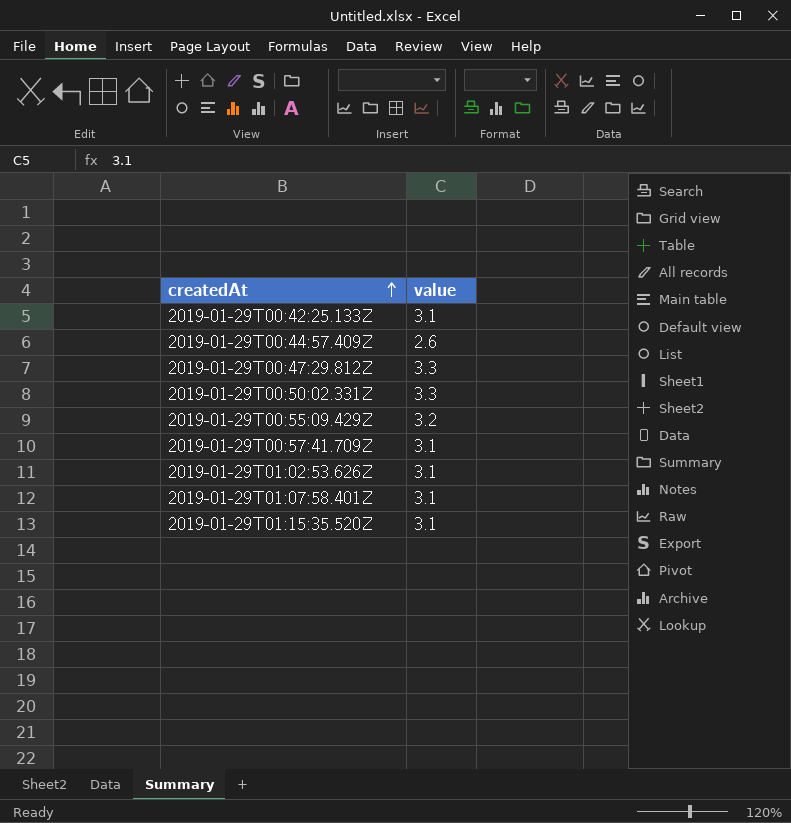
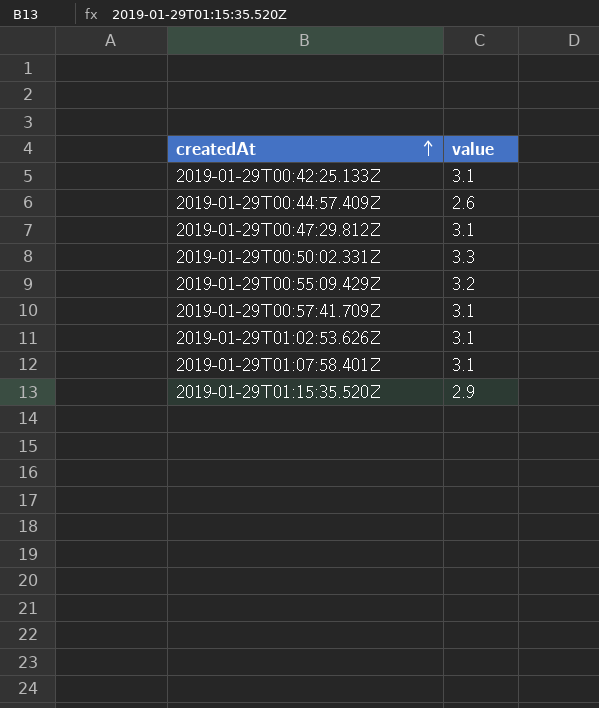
2019-01-29T00:47:29.812Z | value: 3.3 -> 3.1
2019-01-29T01:15:35.520Z | value: 3.1 -> 2.9

